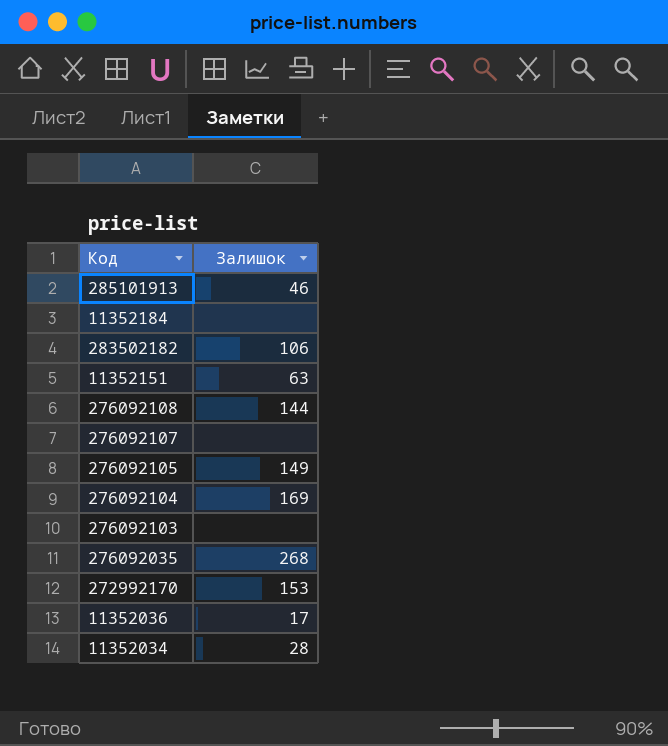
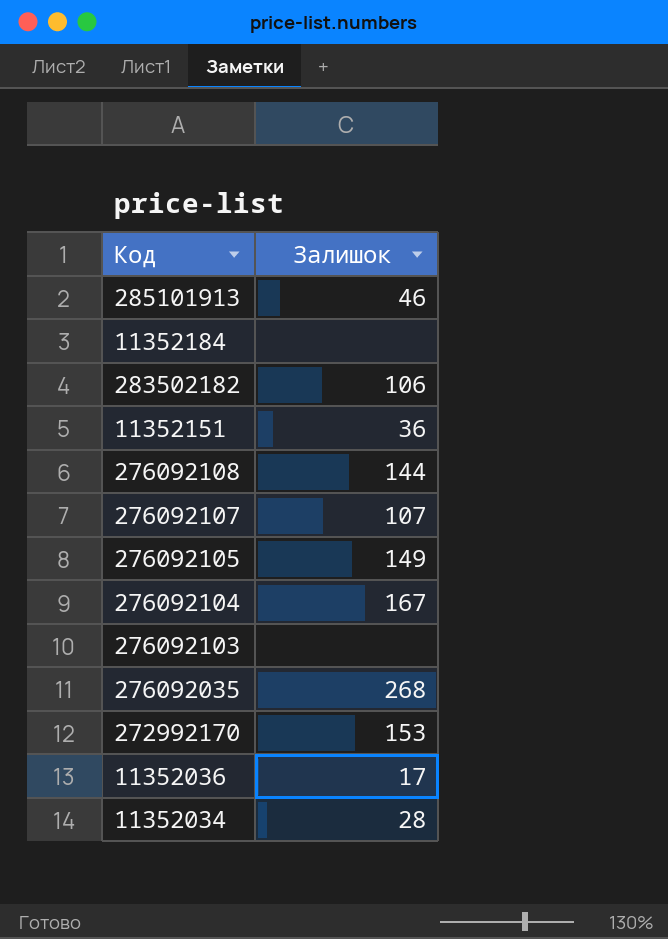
11352151 | Залишок: 63 -> 36
276092107 | Залишок: none -> 107
276092104 | Залишок: 169 -> 167

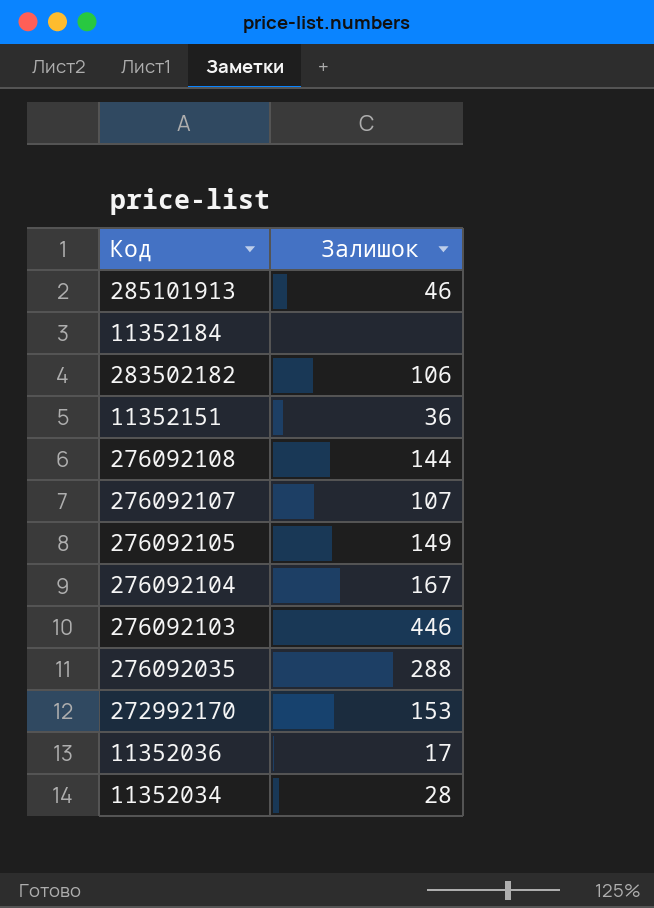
276092103 | Залишок: none -> 446
276092035 | Залишок: 268 -> 288

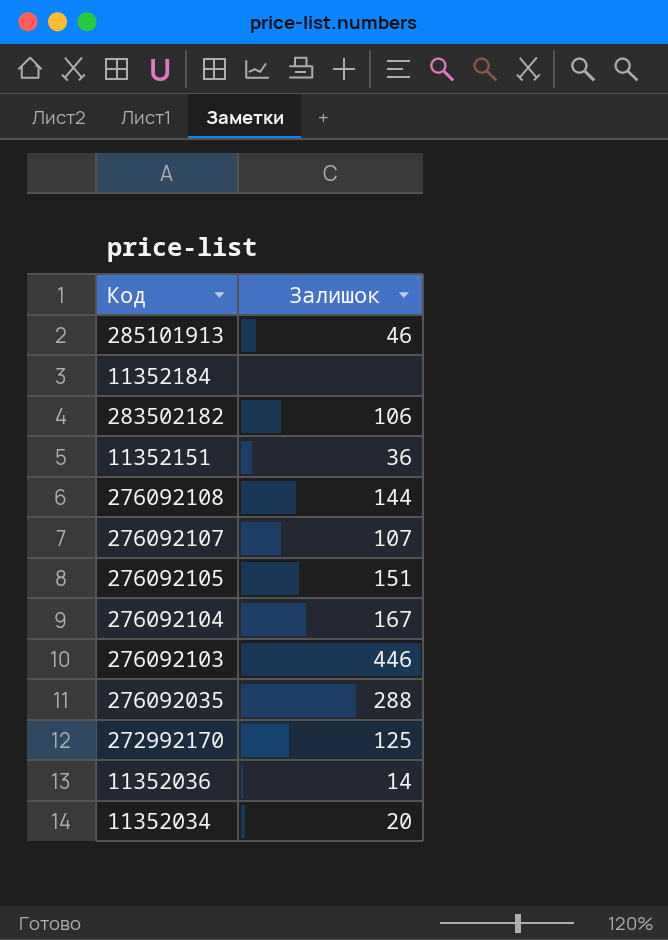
276092105 | Залишок: 149 -> 151
272992170 | Залишок: 153 -> 125
11352036 | Залишок: 17 -> 14
11352034 | Залишок: 28 -> 20

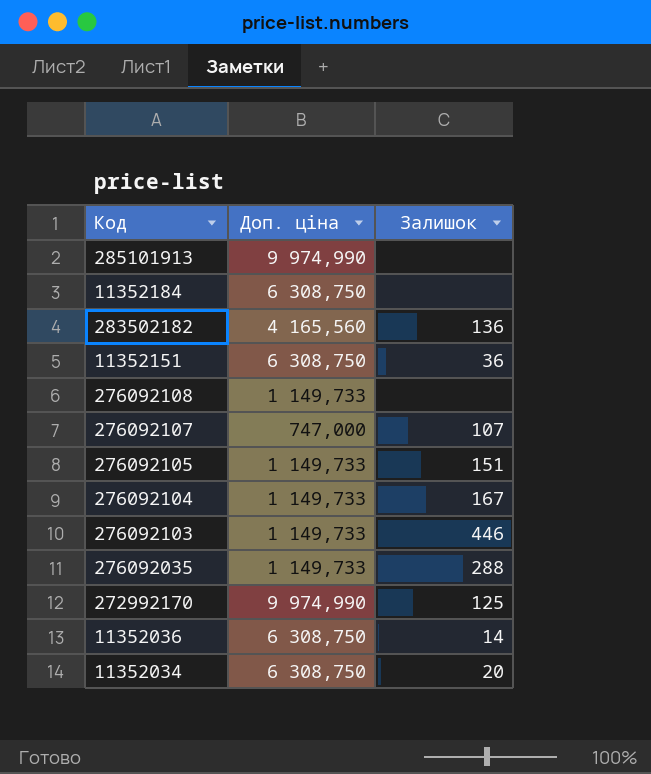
column Доп. ціна | position: none -> 2
285101913 | Залишок: 46 -> none
283502182 | Залишок: 106 -> 136
276092108 | Залишок: 144 -> none

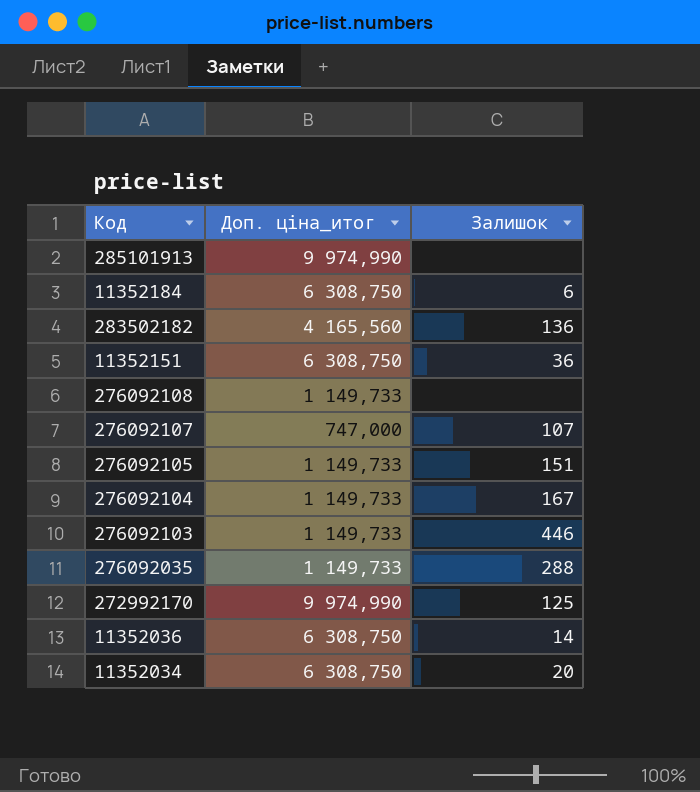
column name: Доп. ціна -> Доп. ціна_итог
11352184 | Залишок: none -> 6

